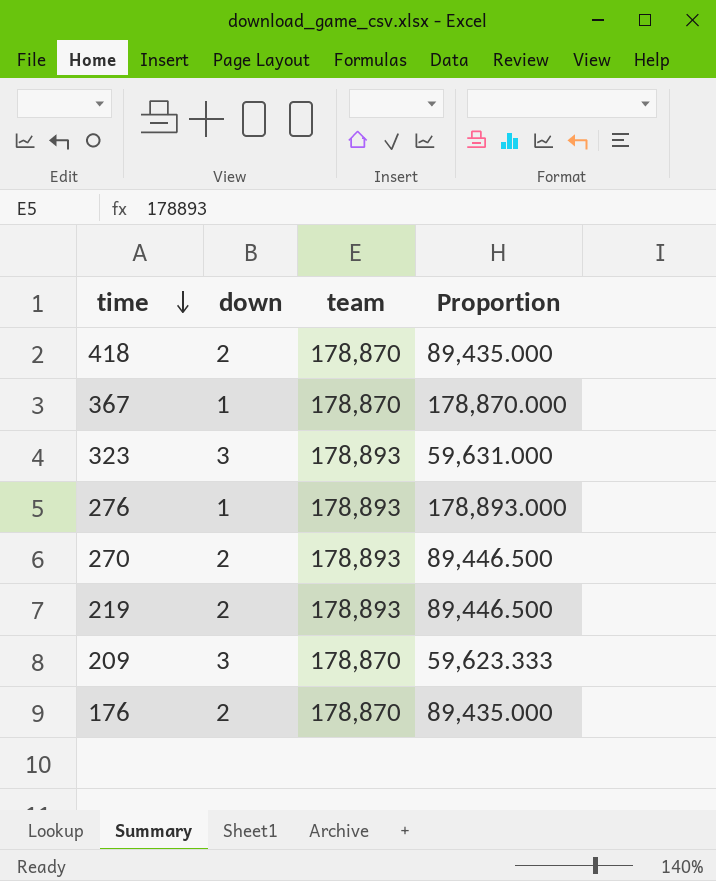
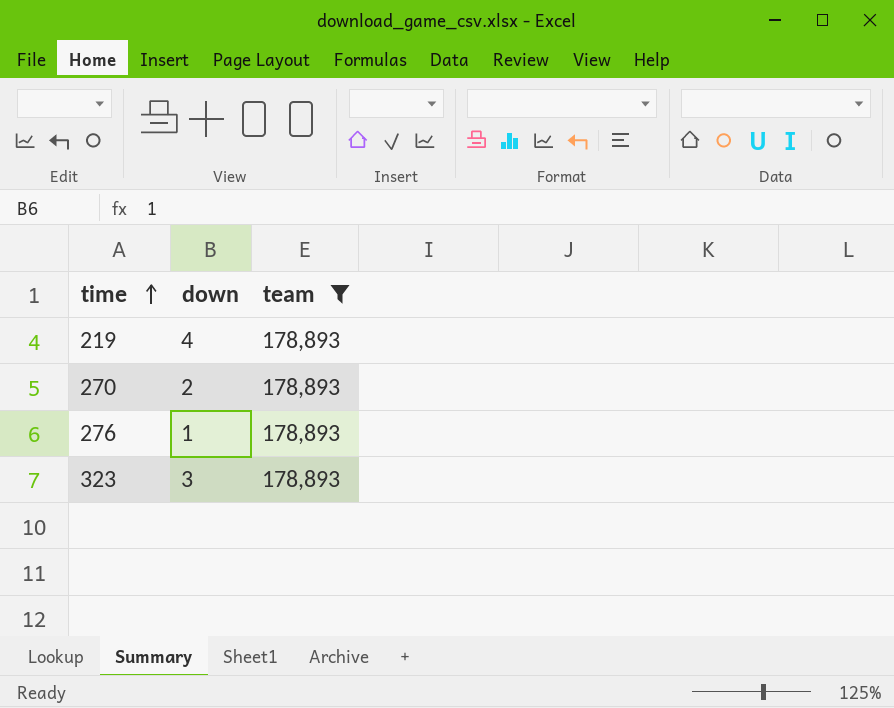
filter: none -> team = 178,893
row order: time descending -> time ascending
column Proportion | formula: [team] / [down] -> none
219 | down: 2 -> 4

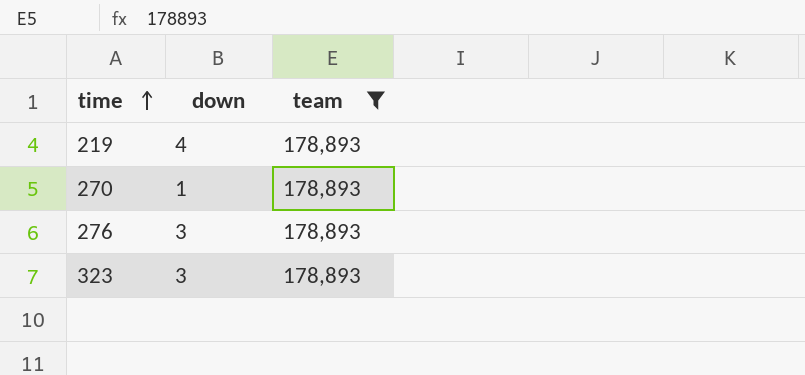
270 | down: 2 -> 1
276 | down: 1 -> 3

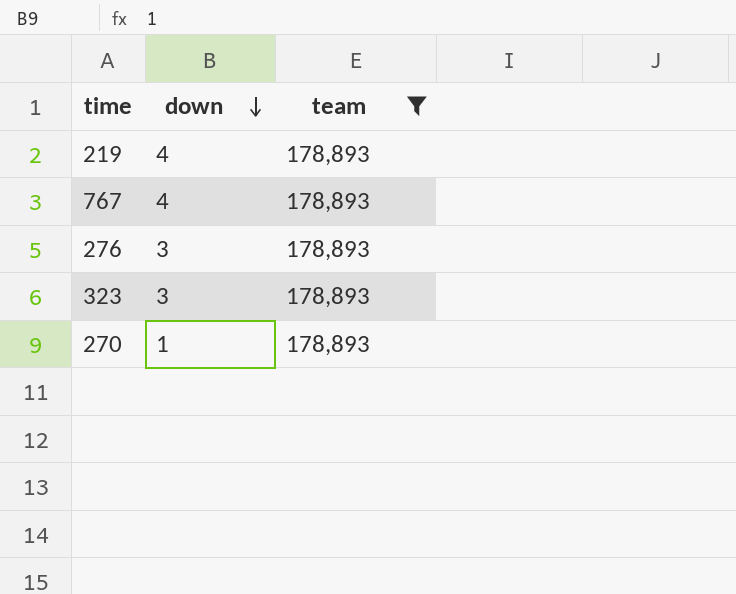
row order: time ascending -> down descending
row 767: none -> 4 | 178,893

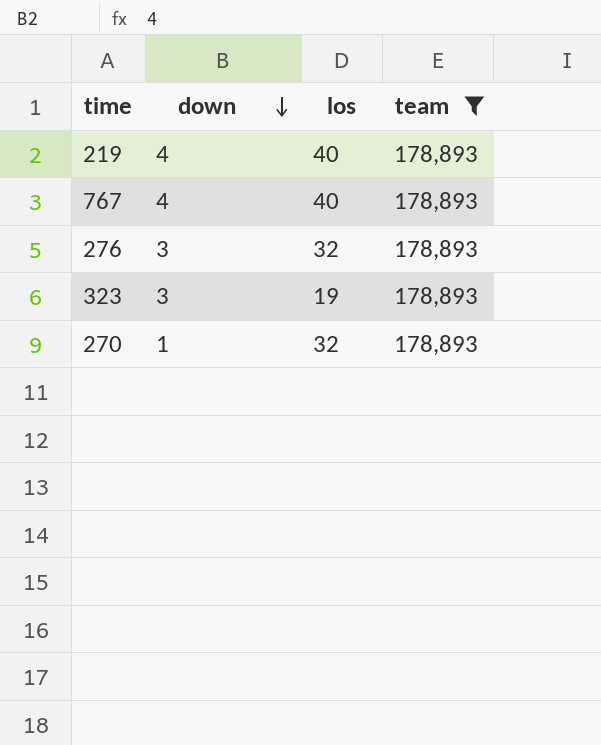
column los | position: none -> 3

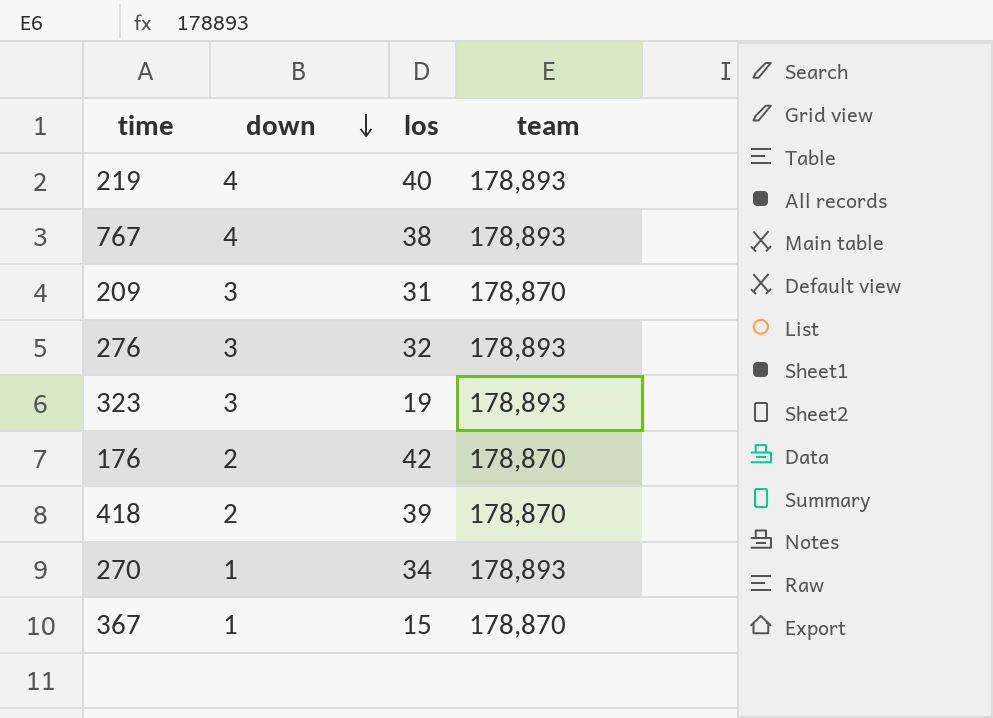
filter: team = 178,893 -> none
767 | los: 40 -> 38
270 | los: 32 -> 34

